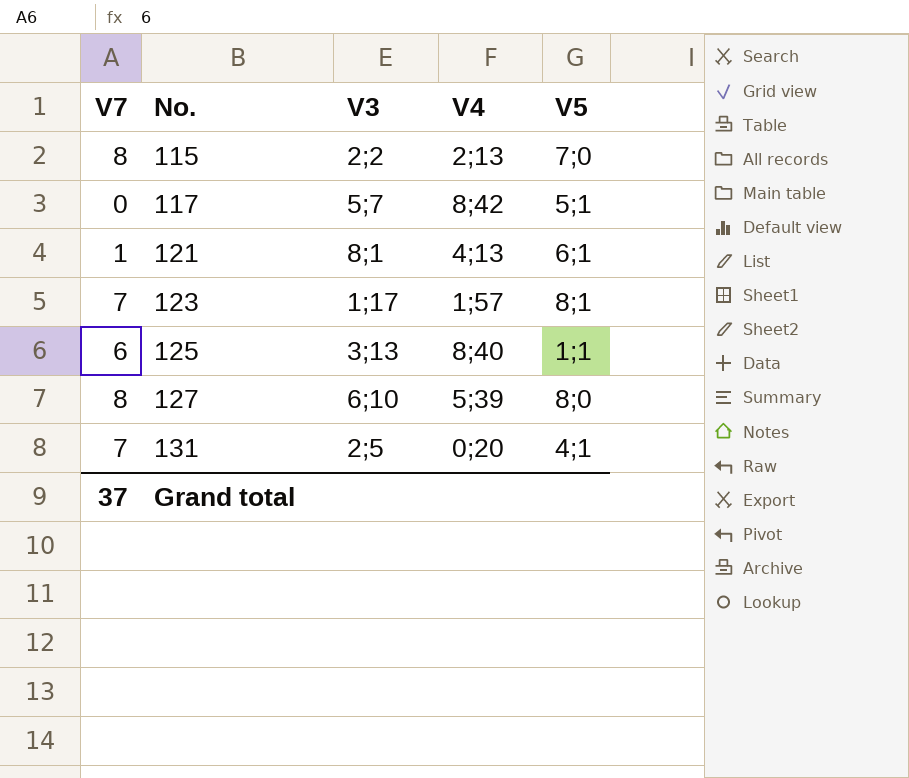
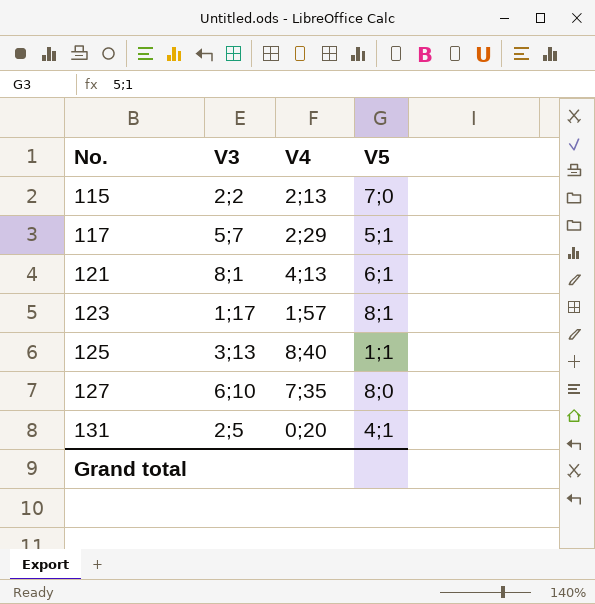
column V7 | position: 1 -> none
117 | V4: 8;42 -> 2;29
127 | V4: 5;39 -> 7;35

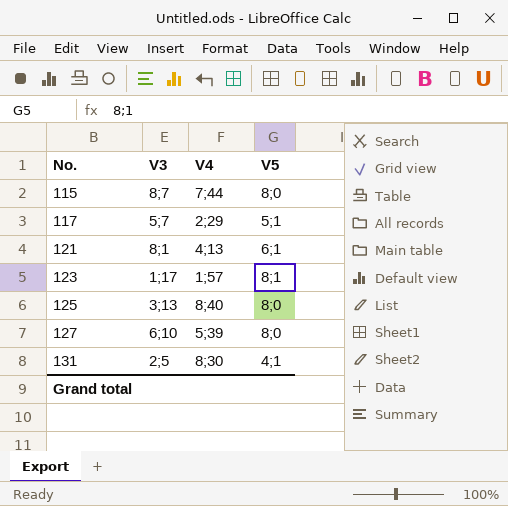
115 | V3: 2;2 -> 8;7
115 | V4: 2;13 -> 7;44
115 | V5: 7;0 -> 8;0
125 | V5: 1;1 -> 8;0
127 | V4: 7;35 -> 5;39
131 | V4: 0;20 -> 8;30

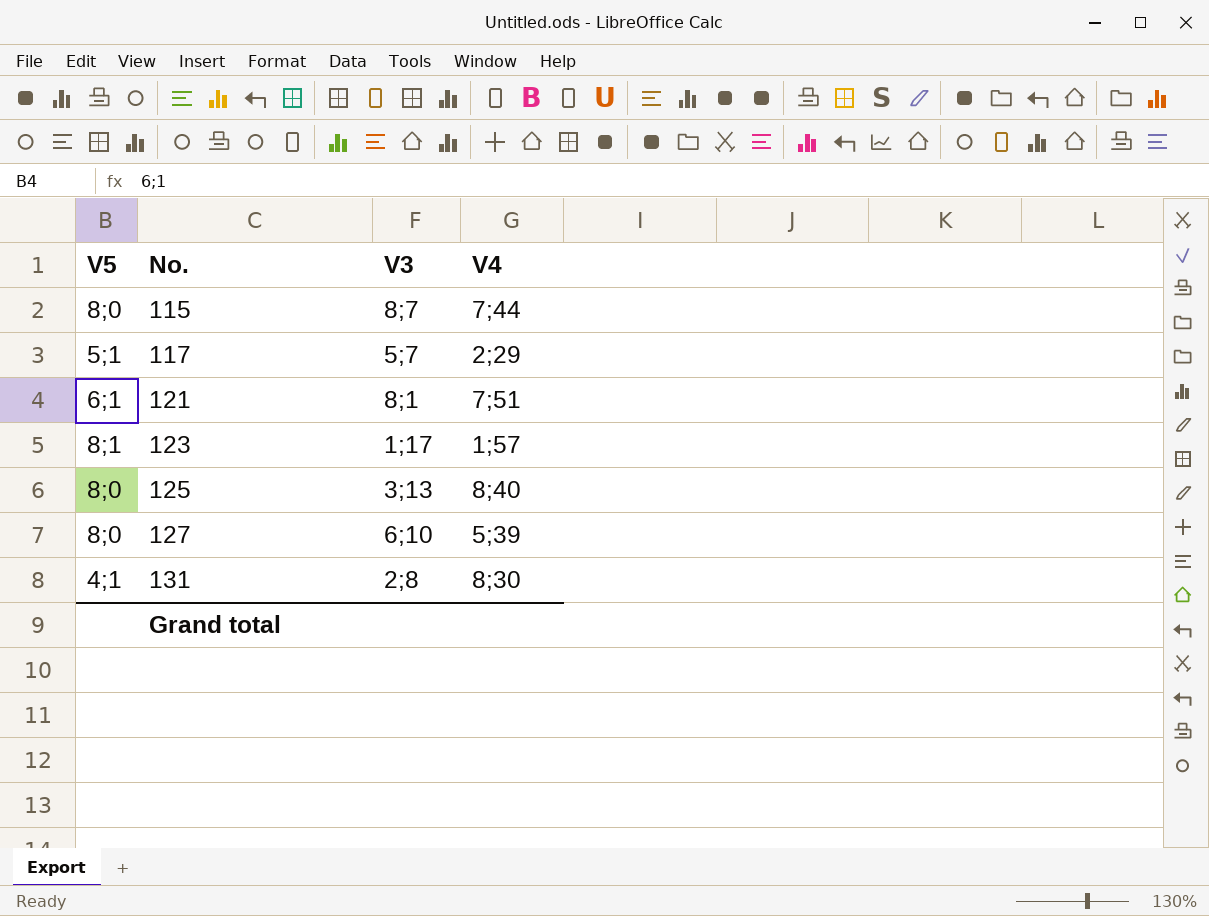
column V5 | position: 4 -> 1
121 | V4: 4;13 -> 7;51
131 | V3: 2;5 -> 2;8

